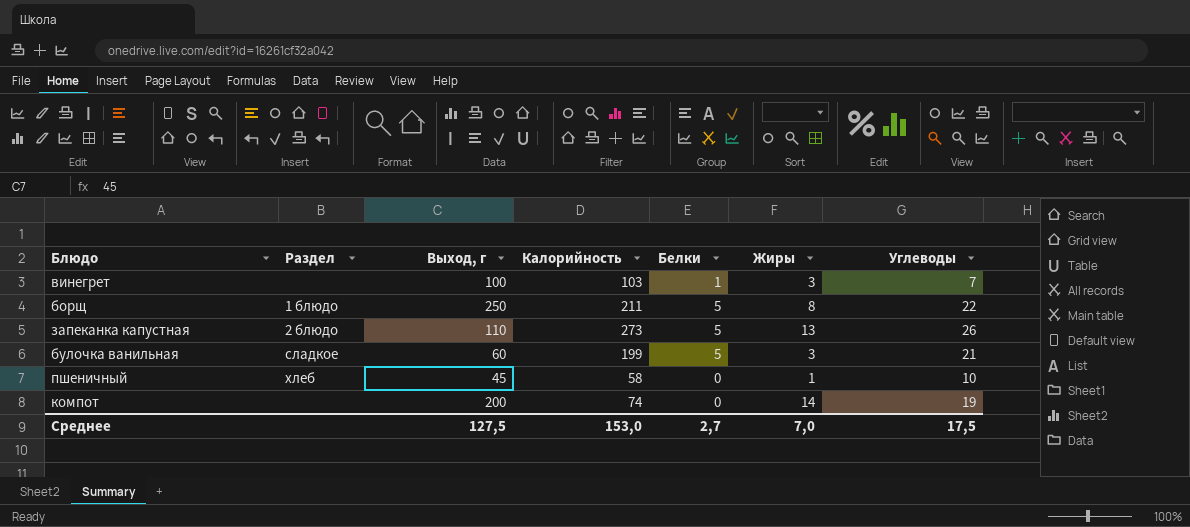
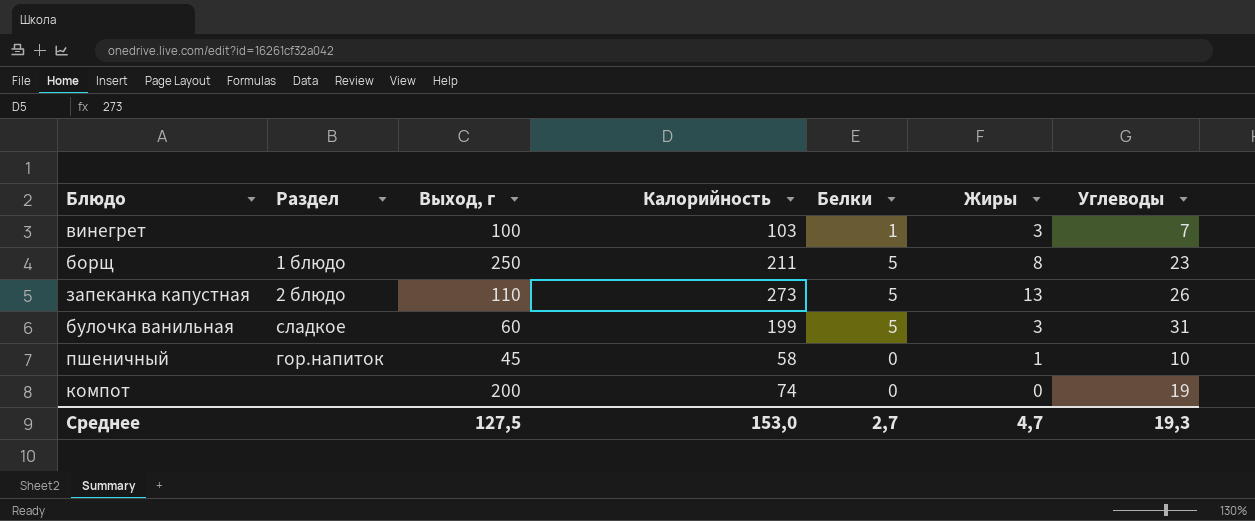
борщ | Углеводы: 22 -> 23
булочка ванильная | Углеводы: 21 -> 31
пшеничный | Раздел: хлеб -> гор.напиток
компот | Жиры: 14 -> 0
Среднее | Жиры: 7,0 -> 4,7
Среднее | Углеводы: 17,5 -> 19,3

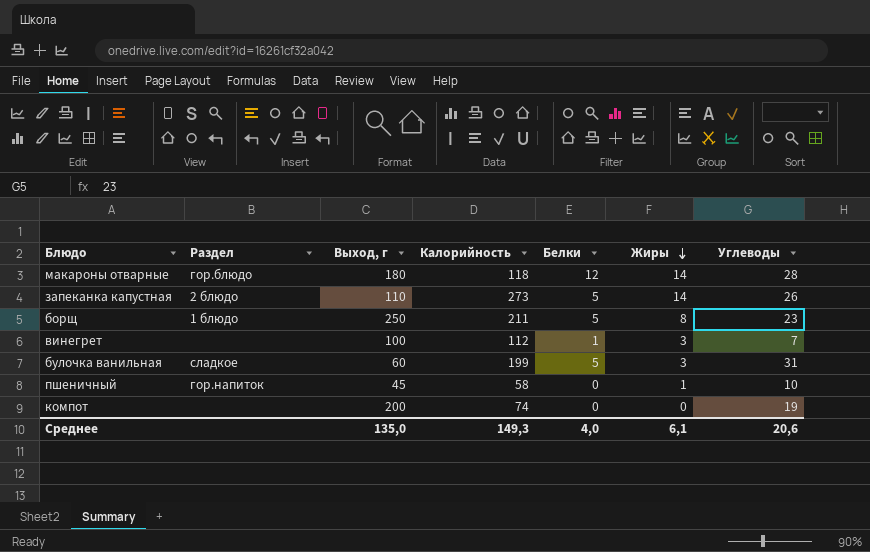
row order: none -> Жиры descending
row макароны отварные: none -> гор.блюдо | 180 | 118 | 12 | 14 | 28
запеканка капустная | Жиры: 13 -> 14
винегрет | Калорийность: 103 -> 112
Среднее | Выход, г: 127,5 -> 135,0
Среднее | Калорийность: 153,0 -> 149,3
Среднее | Белки: 2,7 -> 4,0
Среднее | Жиры: 4,7 -> 6,1
Среднее | Углеводы: 19,3 -> 20,6

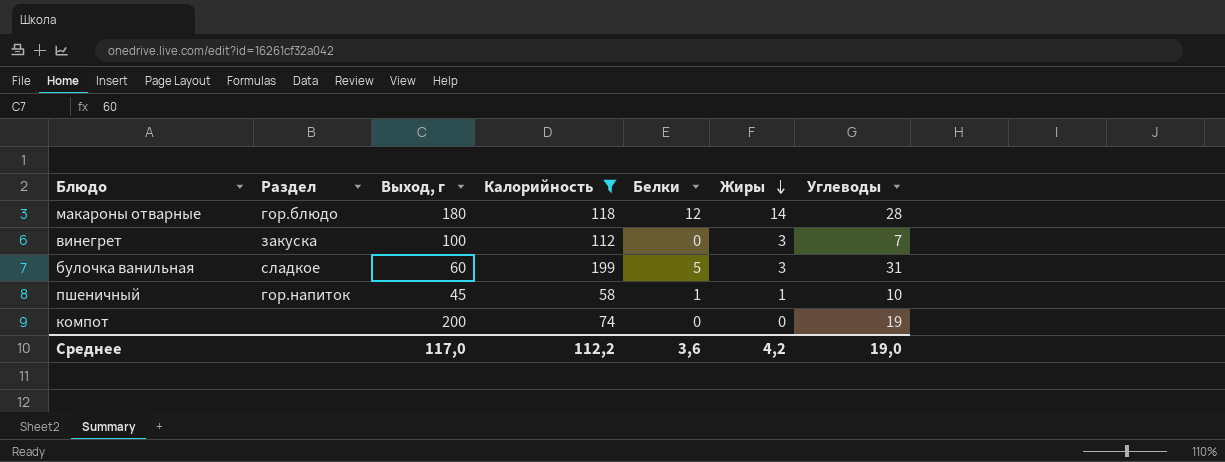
filter: none -> Калорийность <= 199
винегрет | Раздел: none -> закуска
винегрет | Белки: 1 -> 0
пшеничный | Белки: 0 -> 1
Среднее | Выход, г: 135,0 -> 117,0
Среднее | Калорийность: 149,3 -> 112,2
Среднее | Белки: 4,0 -> 3,6
Среднее | Жиры: 6,1 -> 4,2
Среднее | Углеводы: 20,6 -> 19,0

